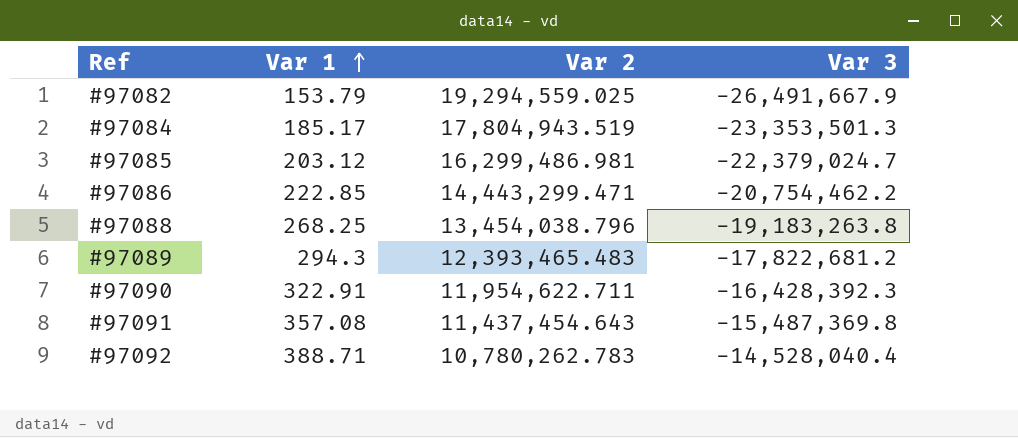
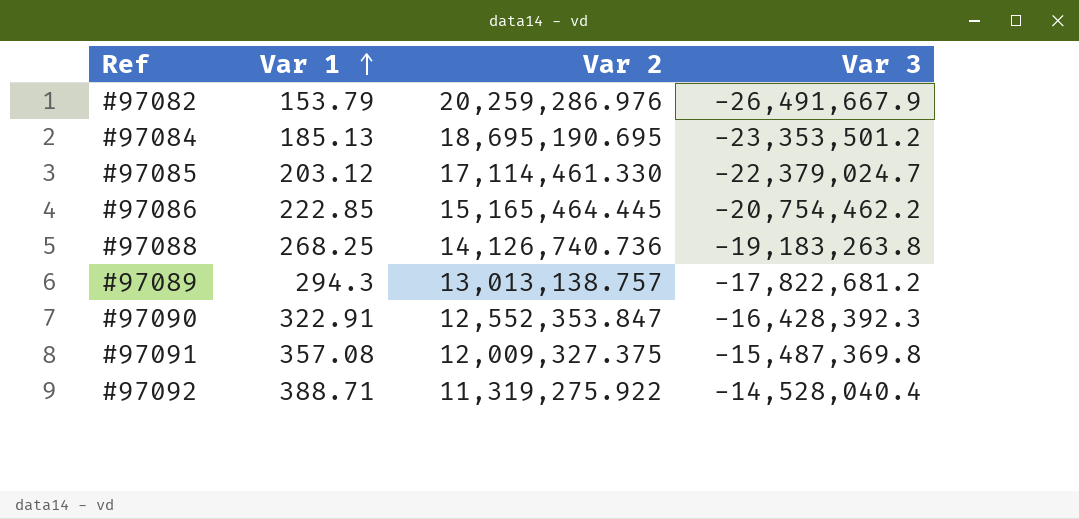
#97082 | Var 2: 19,294,559.025 -> 20,259,286.976
#97084 | Var 1: 185.17 -> 185.13
#97084 | Var 2: 17,804,943.519 -> 18,695,190.695
#97084 | Var 3: -23,353,501.3 -> -23,353,501.2
#97085 | Var 2: 16,299,486.981 -> 17,114,461.330
#97086 | Var 2: 14,443,299.471 -> 15,165,464.445
#97088 | Var 2: 13,454,038.796 -> 14,126,740.736
#97089 | Var 2: 12,393,465.483 -> 13,013,138.757
#97090 | Var 2: 11,954,622.711 -> 12,552,353.847
#97091 | Var 2: 11,437,454.643 -> 12,009,327.375
#97092 | Var 2: 10,780,262.783 -> 11,319,275.922

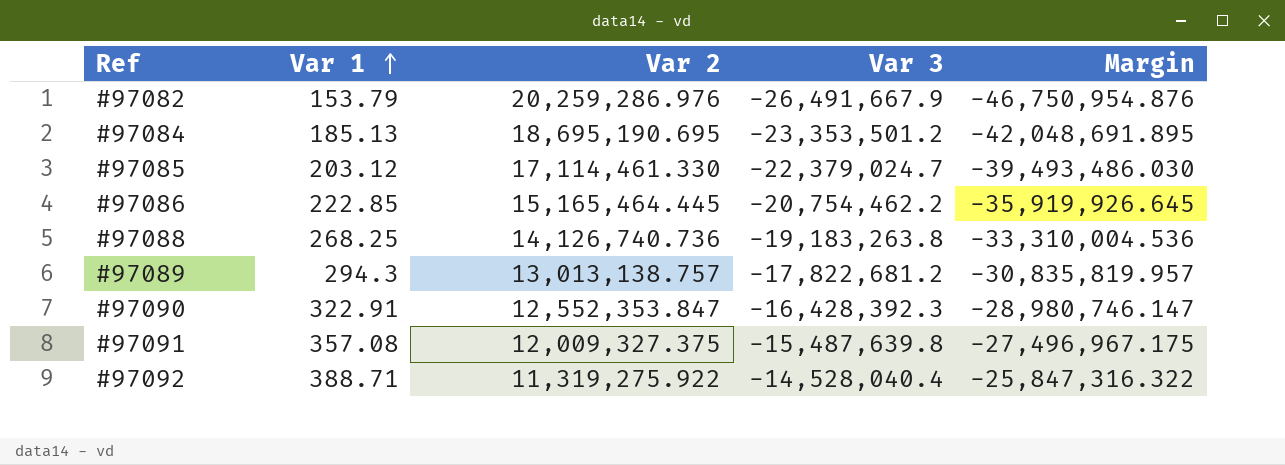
column Margin | formula: none -> [Var 3] - [Var 2]
#97091 | Var 3: -15,487,369.8 -> -15,487,639.8

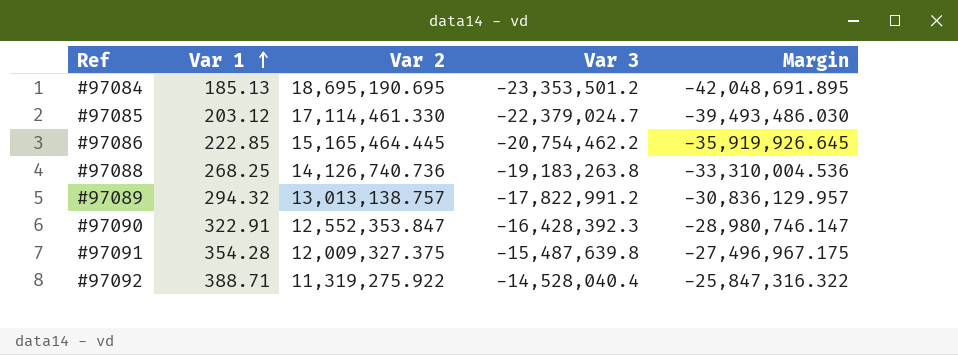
row #97082: 153.79 | 20,259,286.976 | -26,491,667.9 | -46,750,954.876 -> none
#97089 | Var 1: 294.3 -> 294.32
#97089 | Var 3: -17,822,681.2 -> -17,822,991.2
#97089 | Margin: -30,835,819.957 -> -30,836,129.957
#97091 | Var 1: 357.08 -> 354.28

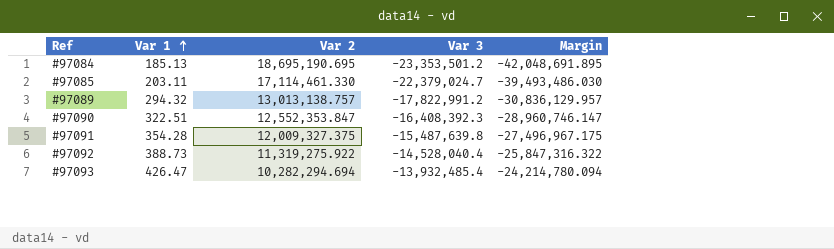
row #97086: 222.85 | 15,165,464.445 | -20,754,462.2 | -35,919,926.645 -> none
row #97088: 268.25 | 14,126,740.736 | -19,183,263.8 | -33,310,004.536 -> none
#97085 | Var 1: 203.12 -> 203.11
#97090 | Var 1: 322.91 -> 322.51
#97090 | Var 3: -16,428,392.3 -> -16,408,392.3
#97090 | Margin: -28,980,746.147 -> -28,960,746.147
#97092 | Var 1: 388.71 -> 388.73
row #97093: none -> 426.47 | 10,282,294.694 | -13,932,485.4 | -24,214,780.094

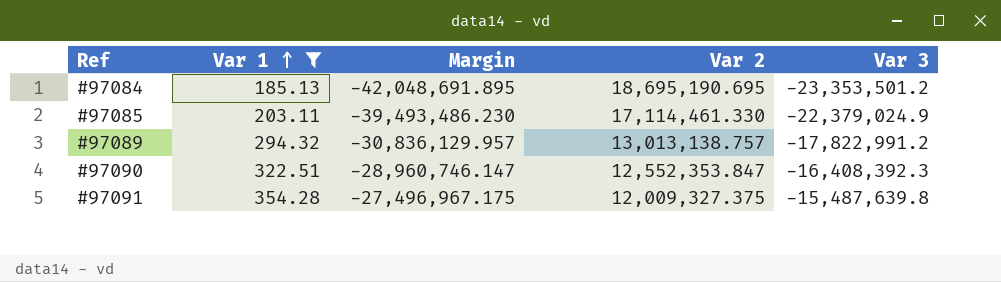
filter: none -> Var 1 <= 354.28
column Margin | position: 5 -> 3
#97085 | Margin: -39,493,486.030 -> -39,493,486.230
#97085 | Var 3: -22,379,024.7 -> -22,379,024.9

